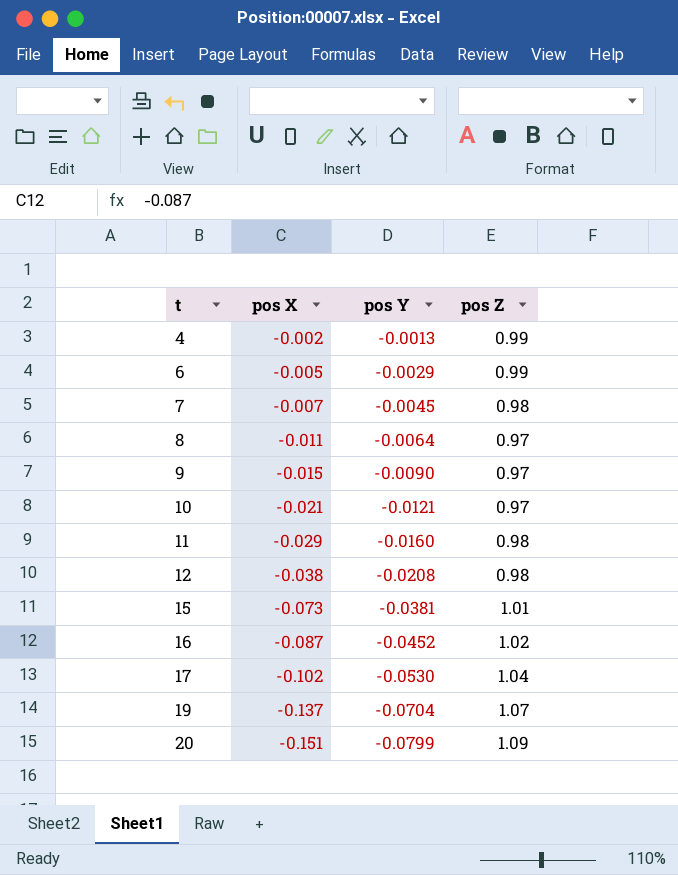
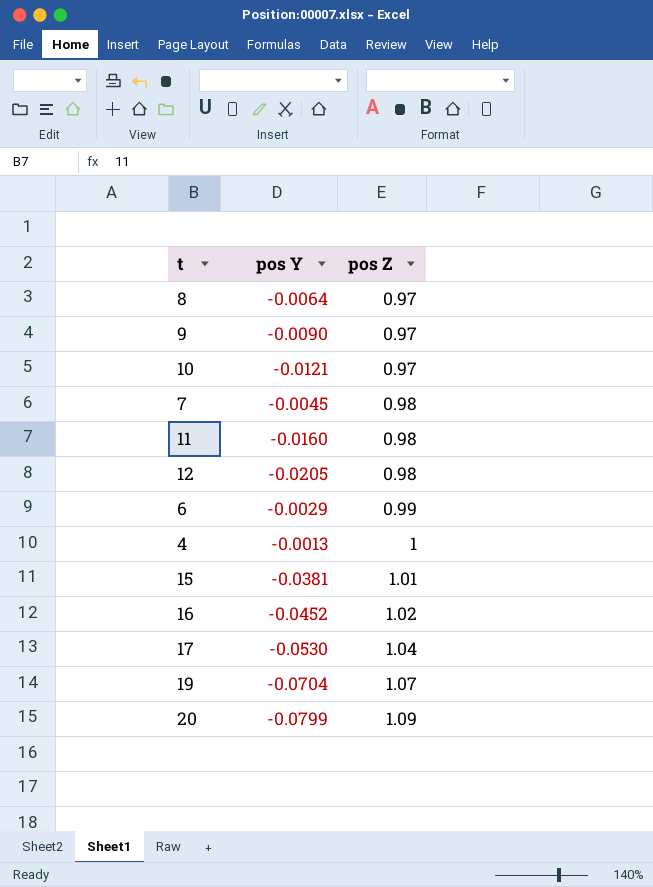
row order: t ascending -> pos Z ascending
column pos X | position: 2 -> none
12 | pos Y: -0.0208 -> -0.0205
4 | pos Z: 0.99 -> 1

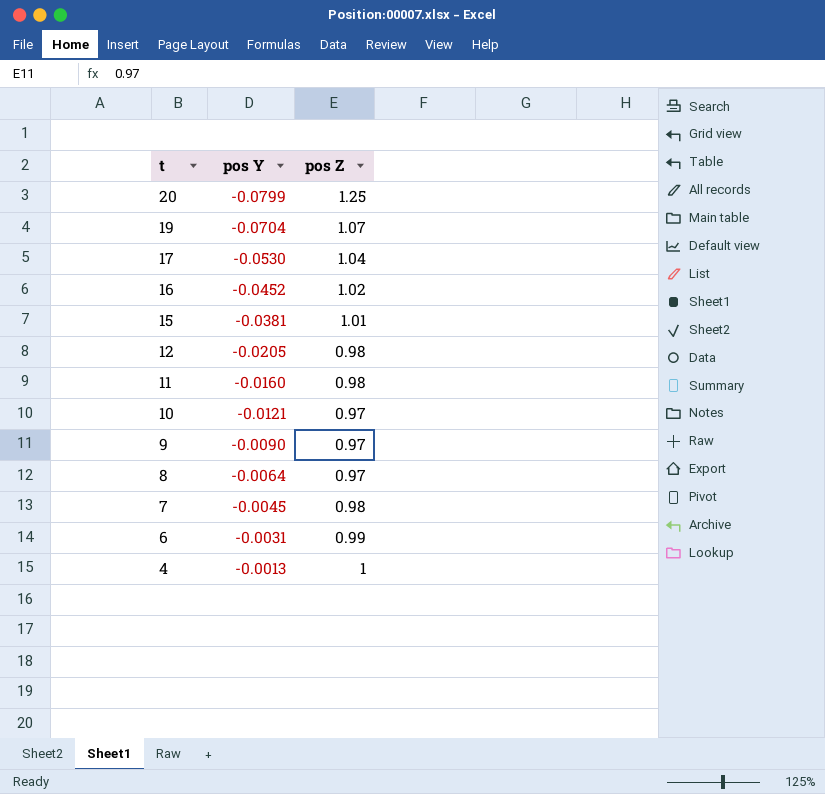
row order: pos Z ascending -> t descending
20 | pos Z: 1.09 -> 1.25
6 | pos Y: -0.0029 -> -0.0031

